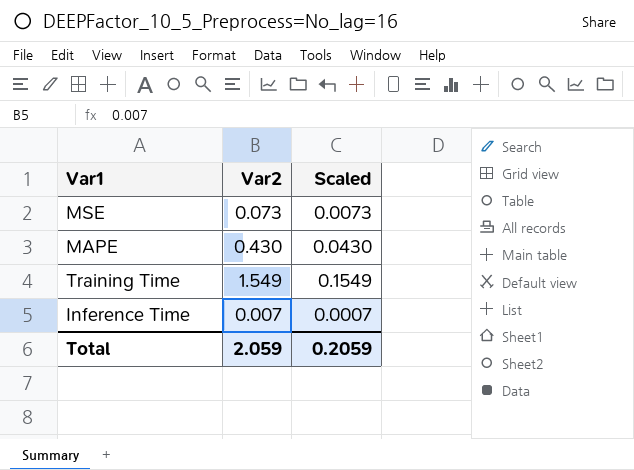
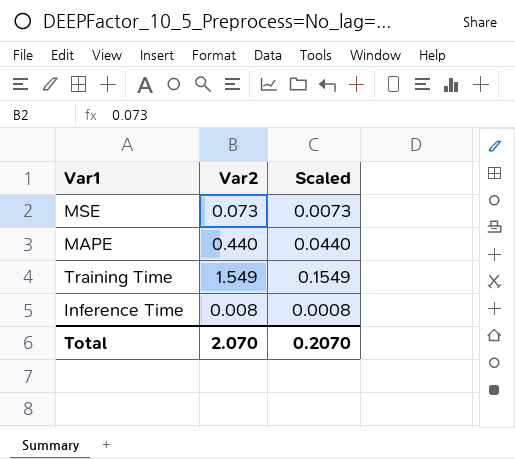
MAPE | Var2: 0.430 -> 0.440
MAPE | Scaled: 0.0430 -> 0.0440
Inference Time | Var2: 0.007 -> 0.008
Inference Time | Scaled: 0.0007 -> 0.0008
Total | Var2: 2.059 -> 2.070
Total | Scaled: 0.2059 -> 0.2070

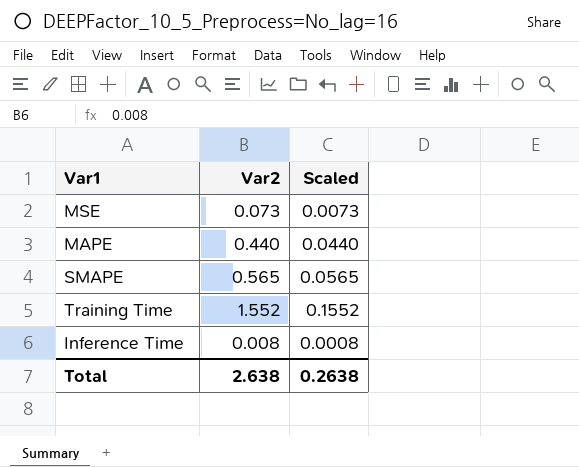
row SMAPE: none -> 0.565 | 0.0565
Training Time | Var2: 1.549 -> 1.552
Training Time | Scaled: 0.1549 -> 0.1552
Total | Var2: 2.070 -> 2.638
Total | Scaled: 0.2070 -> 0.2638

